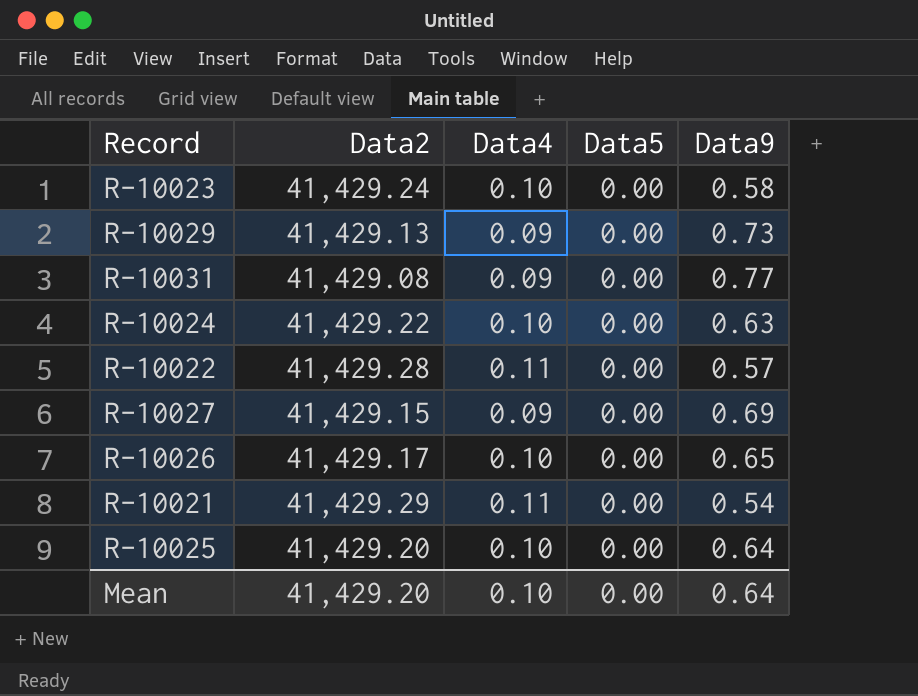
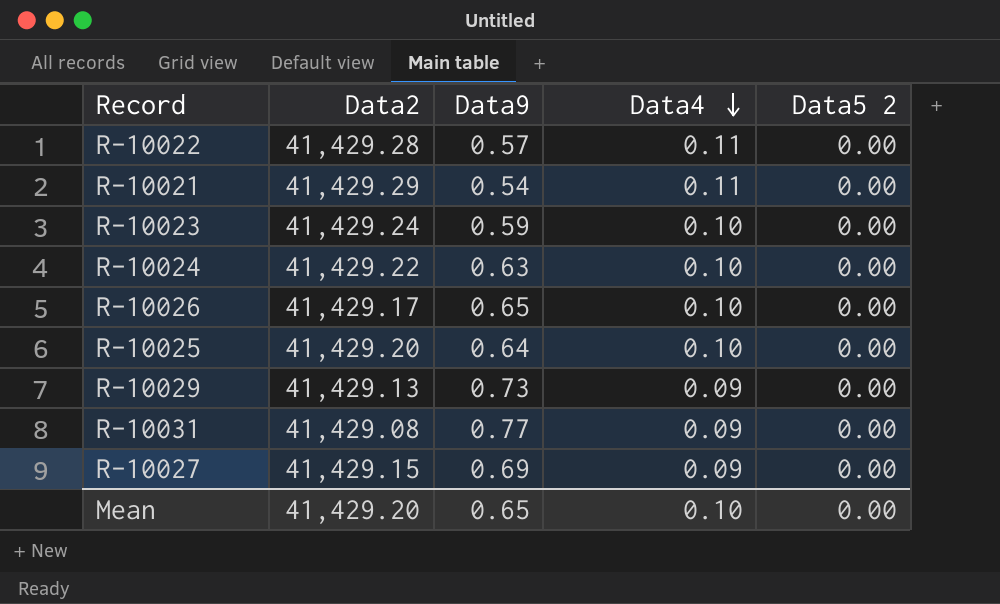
row order: none -> Data4 descending
column Data9 | position: 5 -> 3
column name: Data5 -> Data5 2
R-10023 | Data9: 0.58 -> 0.59
Mean | Data9: 0.64 -> 0.65

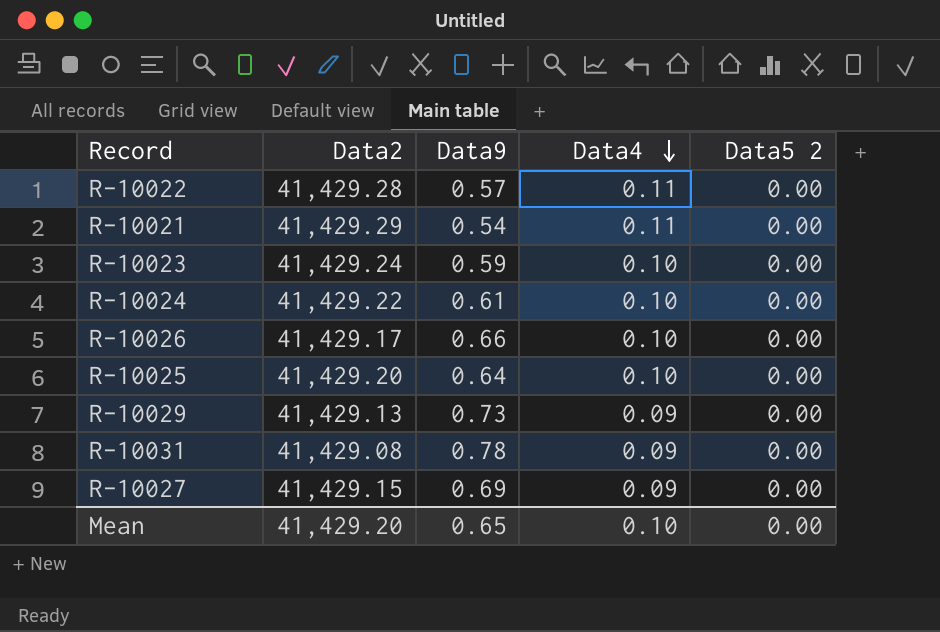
R-10024 | Data9: 0.63 -> 0.61
R-10026 | Data9: 0.65 -> 0.66
R-10031 | Data9: 0.77 -> 0.78

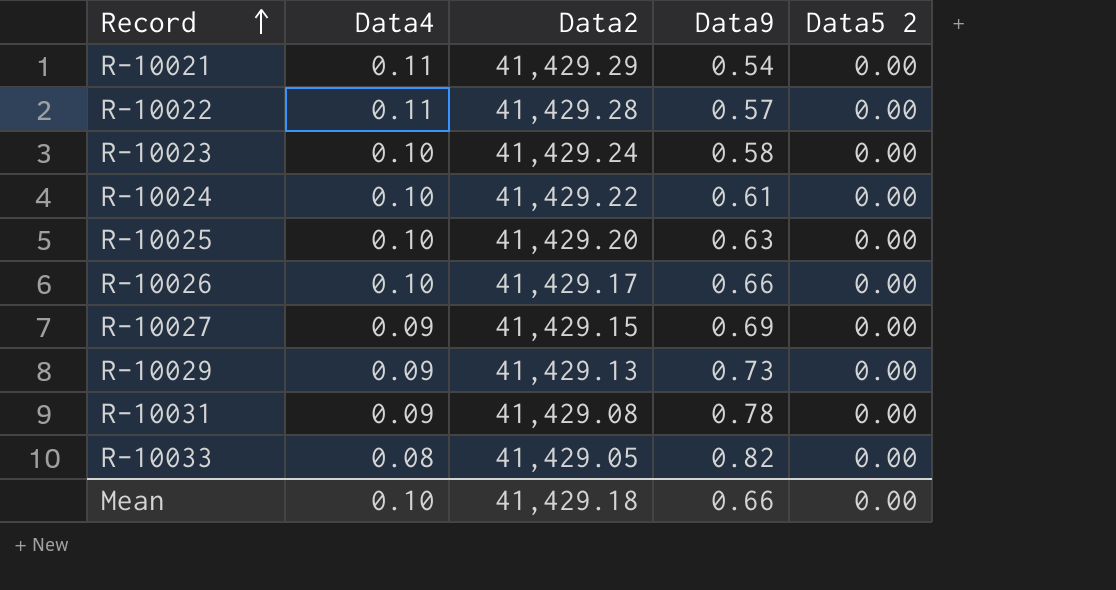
row order: Data4 descending -> Record ascending
column Data4 | position: 4 -> 2
R-10023 | Data9: 0.59 -> 0.58
R-10025 | Data9: 0.64 -> 0.63
row R-10033: none -> 0.08 | 41,429.05 | 0.82 | 0.00
Mean | Data2: 41,429.20 -> 41,429.18
Mean | Data9: 0.65 -> 0.66

